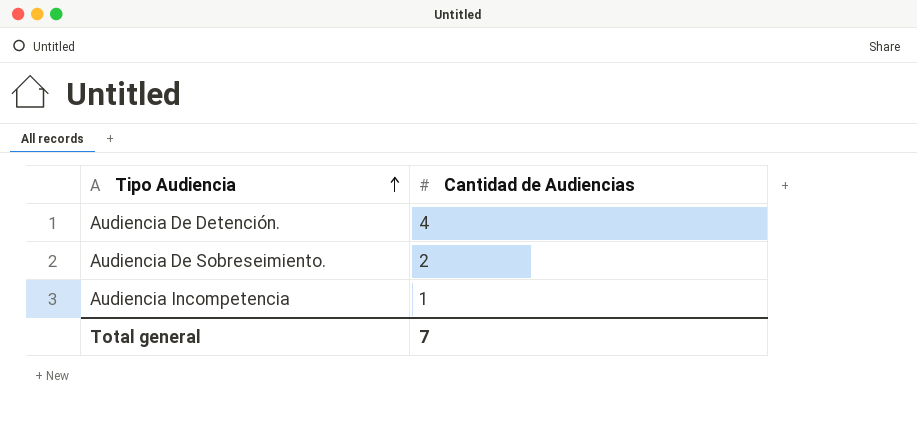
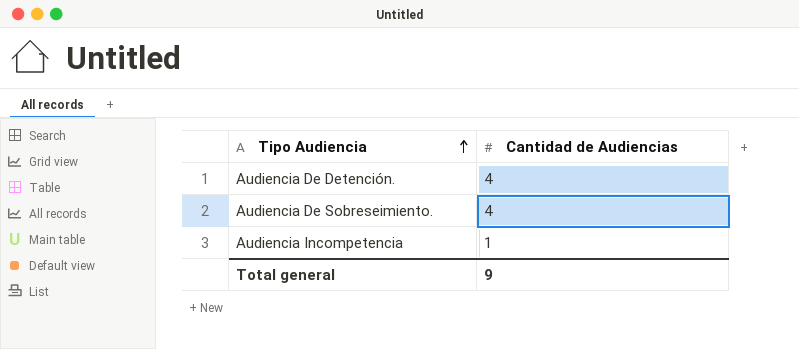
Audiencia De Sobreseimiento. | Cantidad de Audiencias: 2 -> 4
Total general | Cantidad de Audiencias: 7 -> 9

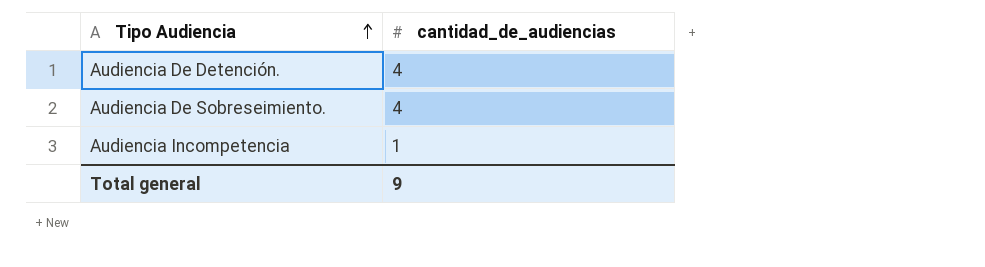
column name: Cantidad de Audiencias -> cantidad_de_audiencias

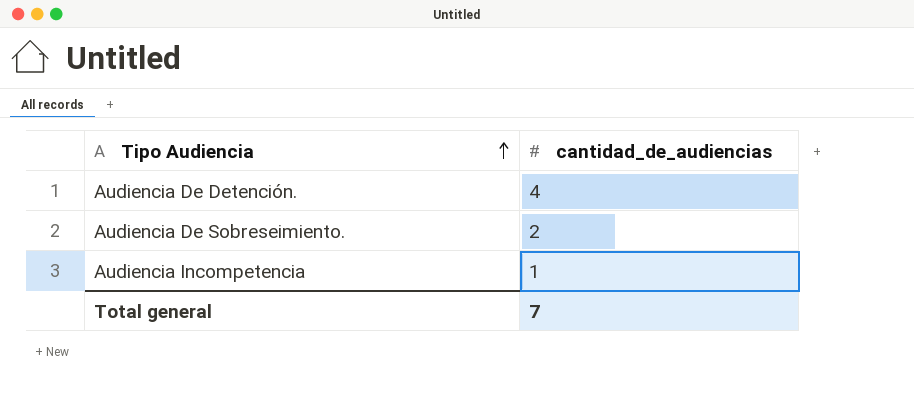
Audiencia De Sobreseimiento. | cantidad_de_audiencias: 4 -> 2
Total general | cantidad_de_audiencias: 9 -> 7

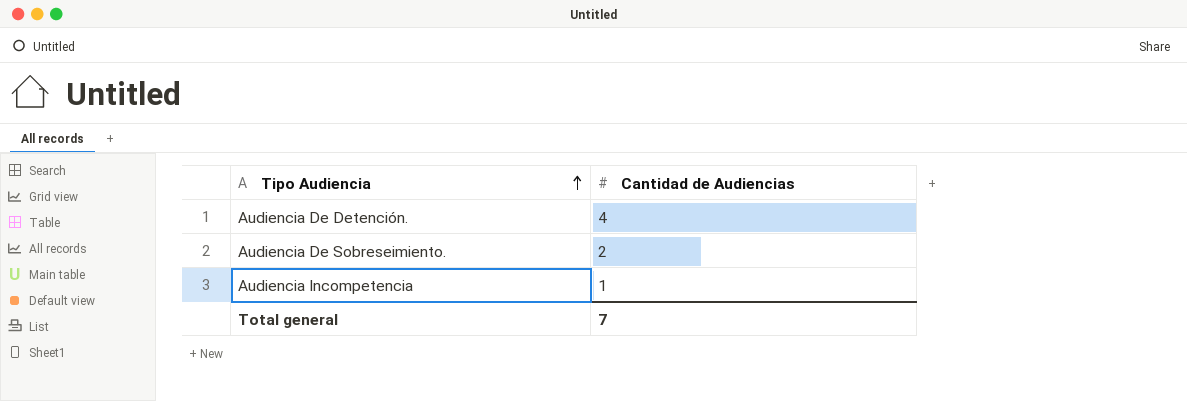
column name: cantidad_de_audiencias -> Cantidad de Audiencias

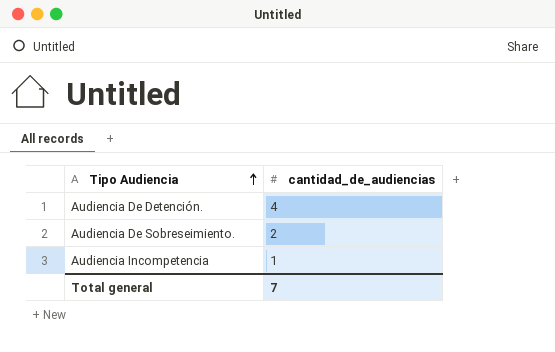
column name: Cantidad de Audiencias -> cantidad_de_audiencias

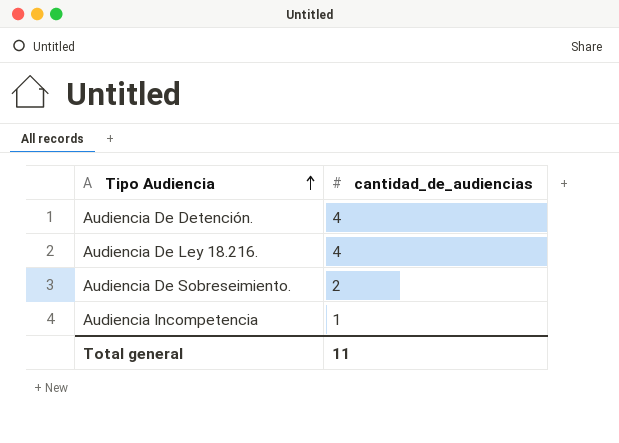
row Audiencia De Ley 18.216.: none -> 4
Total general | cantidad_de_audiencias: 7 -> 11

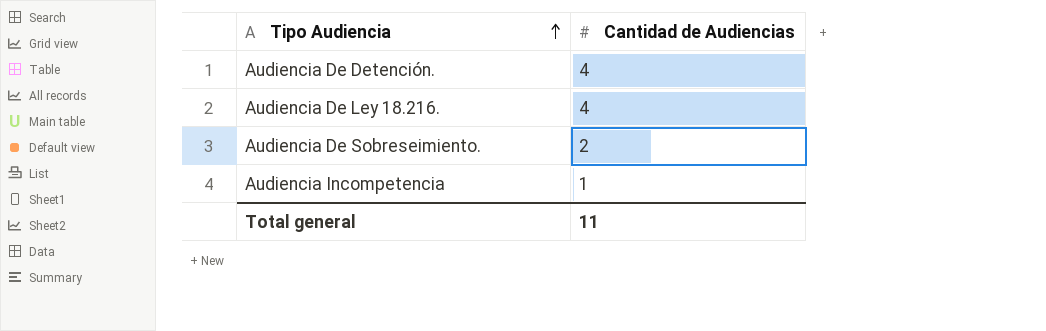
column name: cantidad_de_audiencias -> Cantidad de Audiencias

